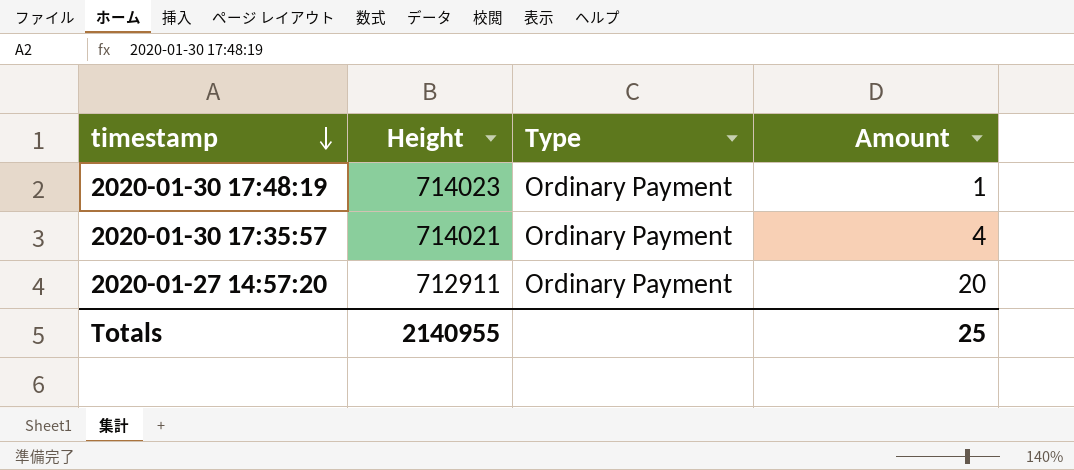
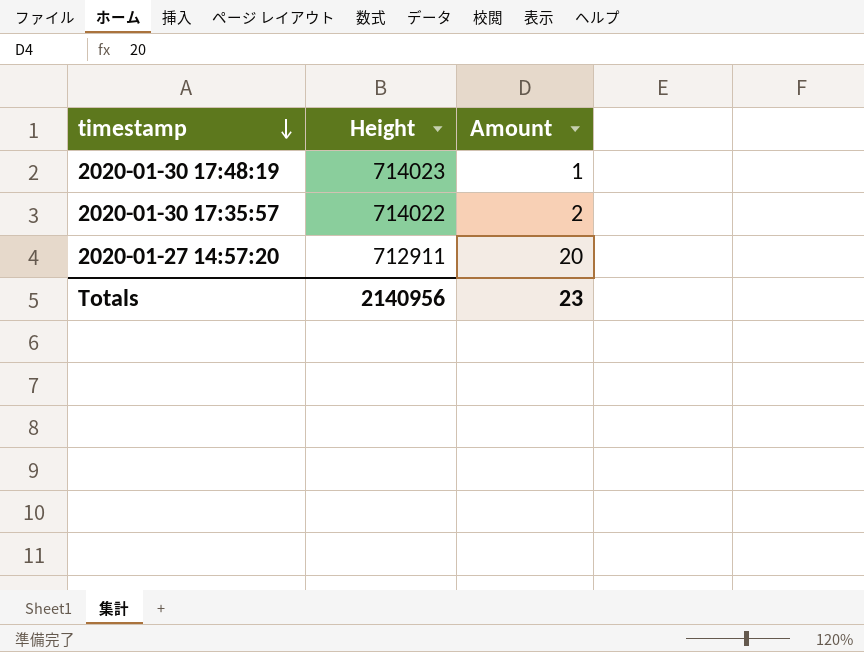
column Type | position: 3 -> none
2020-01-30 17:35:57 | Height: 714021 -> 714022
2020-01-30 17:35:57 | Amount: 4 -> 2
Totals | Height: 2140955 -> 2140956
Totals | Amount: 25 -> 23

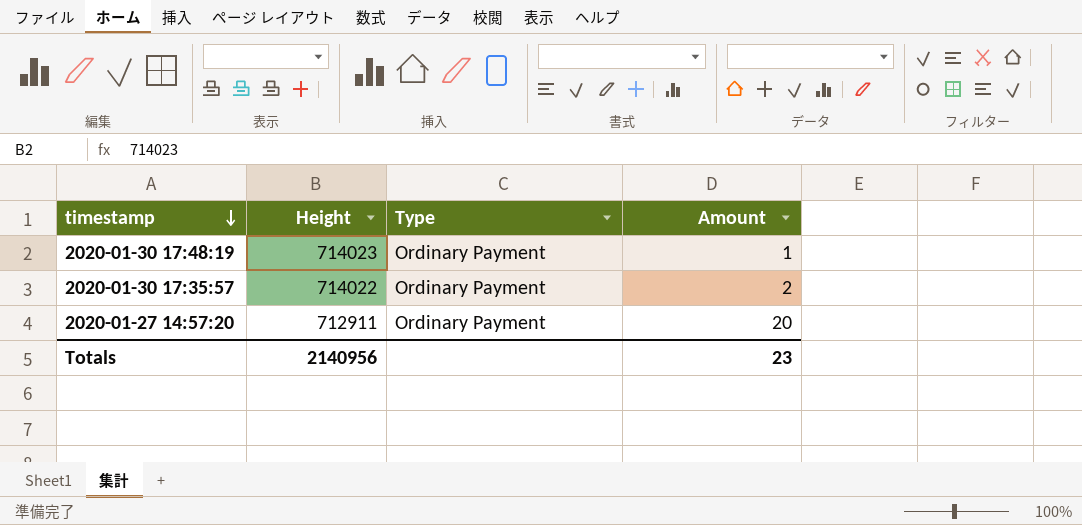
column Type | position: none -> 3

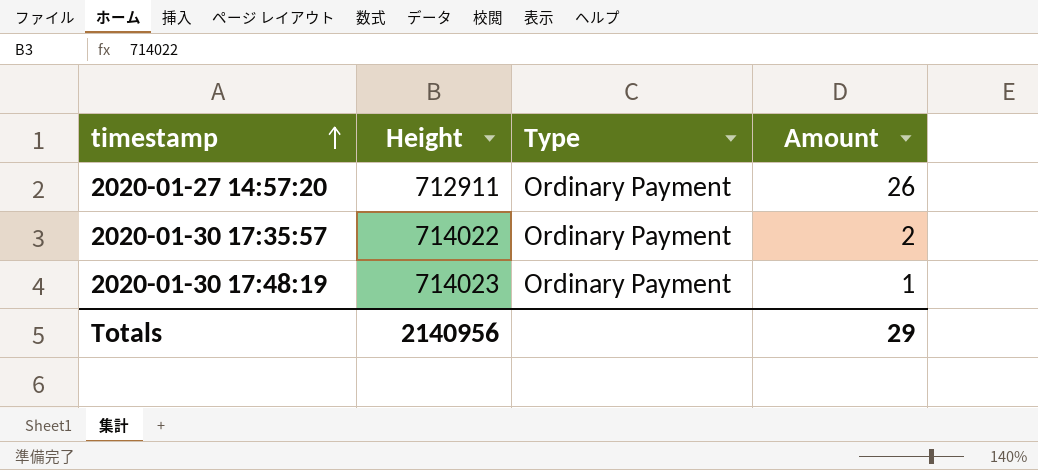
row order: timestamp descending -> timestamp ascending
2020-01-27 14:57:20 | Amount: 20 -> 26
Totals | Amount: 23 -> 29

